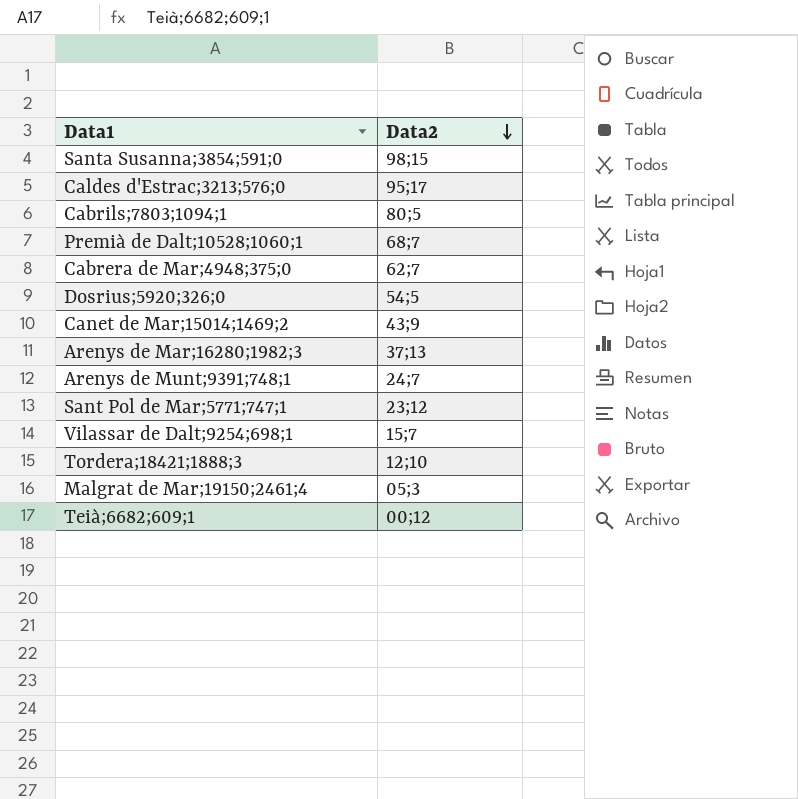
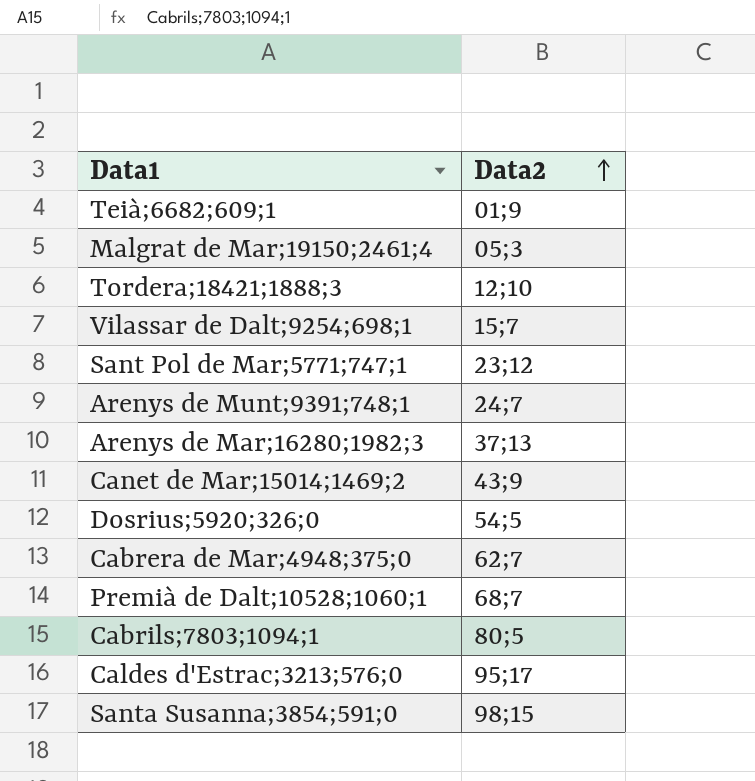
row order: Data2 descending -> Data2 ascending
Teià;6682;609;1 | Data2: 00;12 -> 01;9

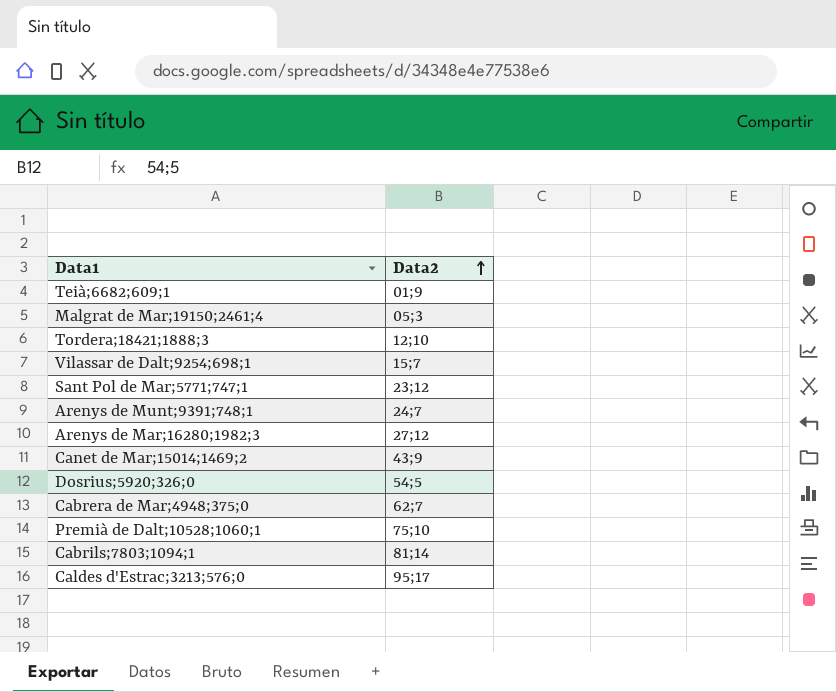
row Santa Susanna;3854;591;0: 98;15 -> none
Arenys de Mar;16280;1982;3 | Data2: 37;13 -> 27;12
Premià de Dalt;10528;1060;1 | Data2: 68;7 -> 75;10
Cabrils;7803;1094;1 | Data2: 80;5 -> 81;14

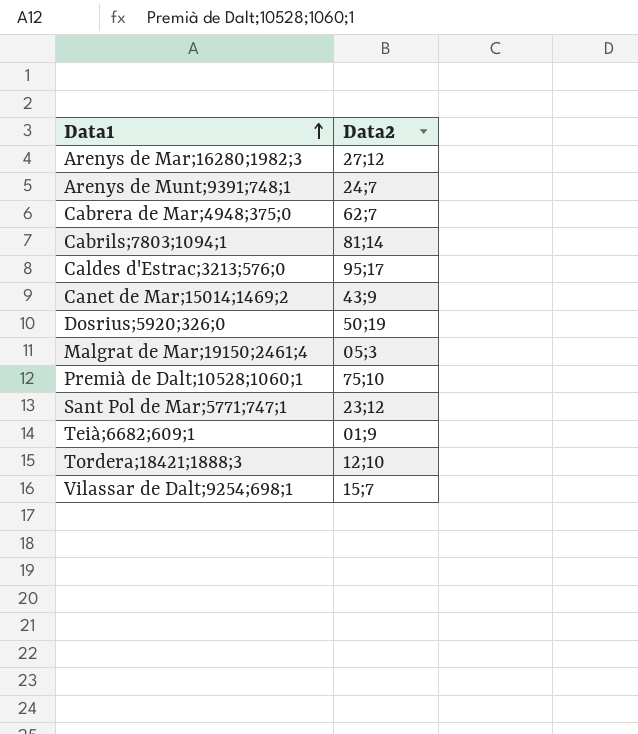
row order: Data2 ascending -> Data1 ascending
Dosrius;5920;326;0 | Data2: 54;5 -> 50;19

